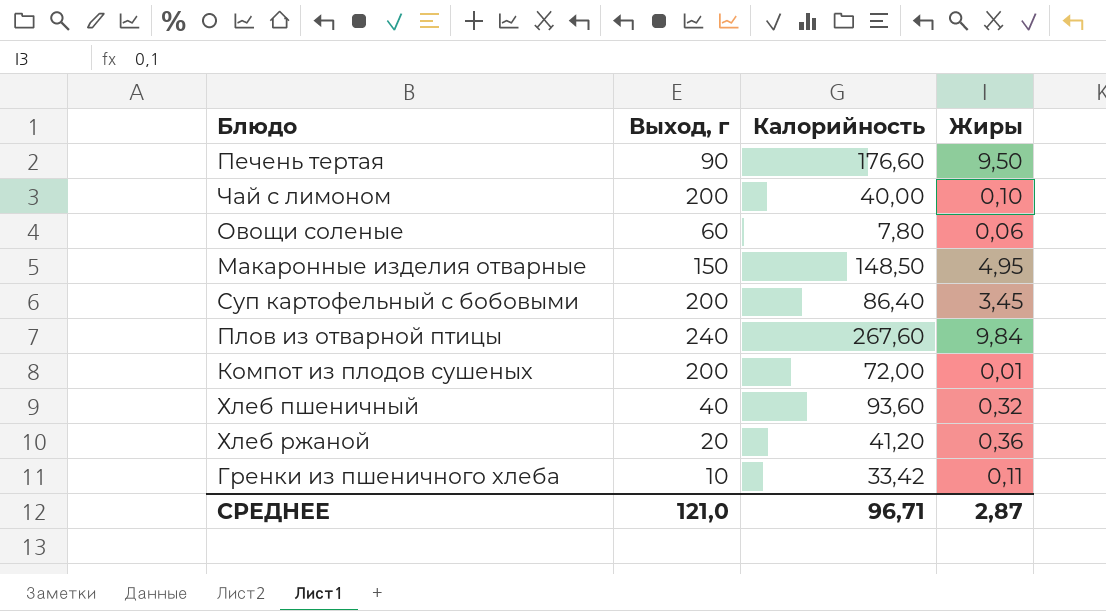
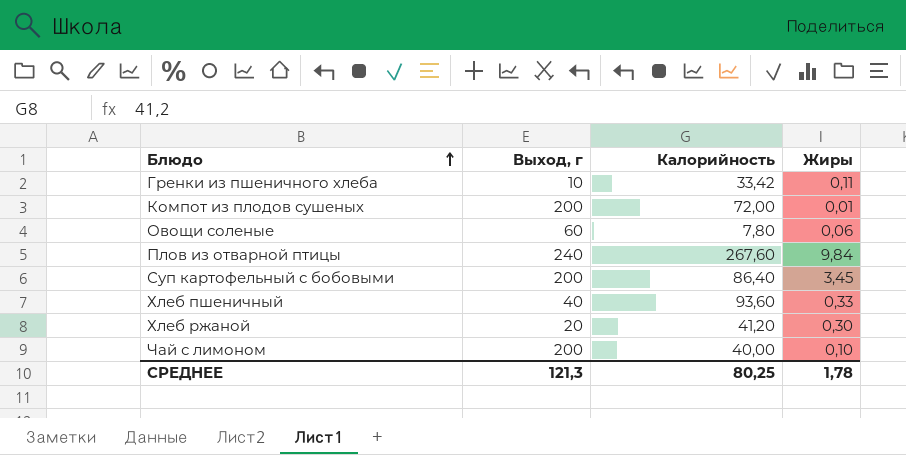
row order: none -> Блюдо ascending
row Печень тертая: 90 | 176,60 | 9,50 -> none
row Макаронные изделия отварные: 150 | 148,50 | 4,95 -> none
Хлеб пшеничный | Жиры: 0,32 -> 0,33
Хлеб ржаной | Жиры: 0,36 -> 0,30
СРЕДНЕЕ | Выход, г: 121,0 -> 121,3
СРЕДНЕЕ | Калорийность: 96,71 -> 80,25
СРЕДНЕЕ | Жиры: 2,87 -> 1,78

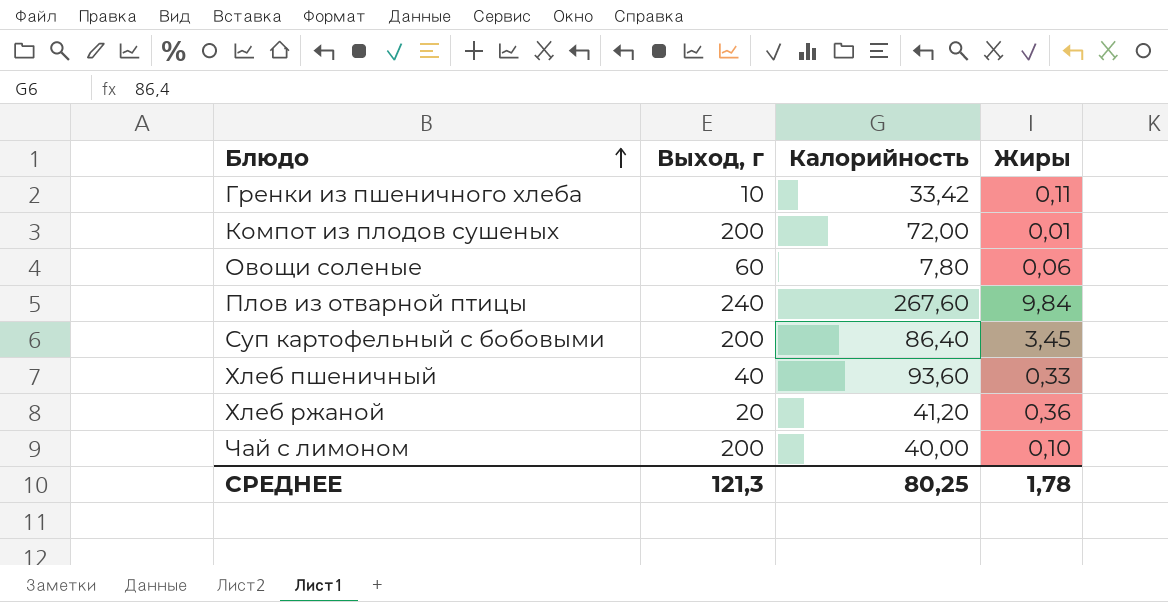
Хлеб ржаной | Жиры: 0,30 -> 0,36

